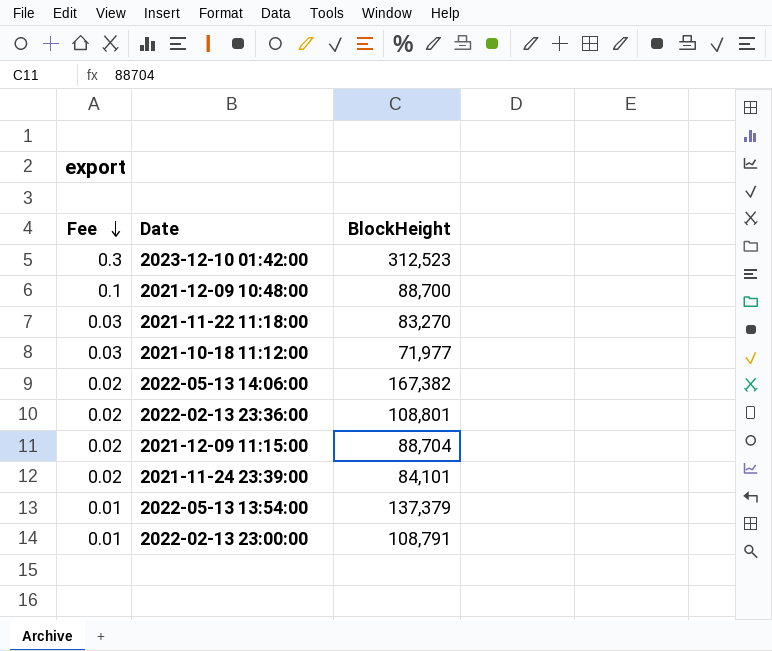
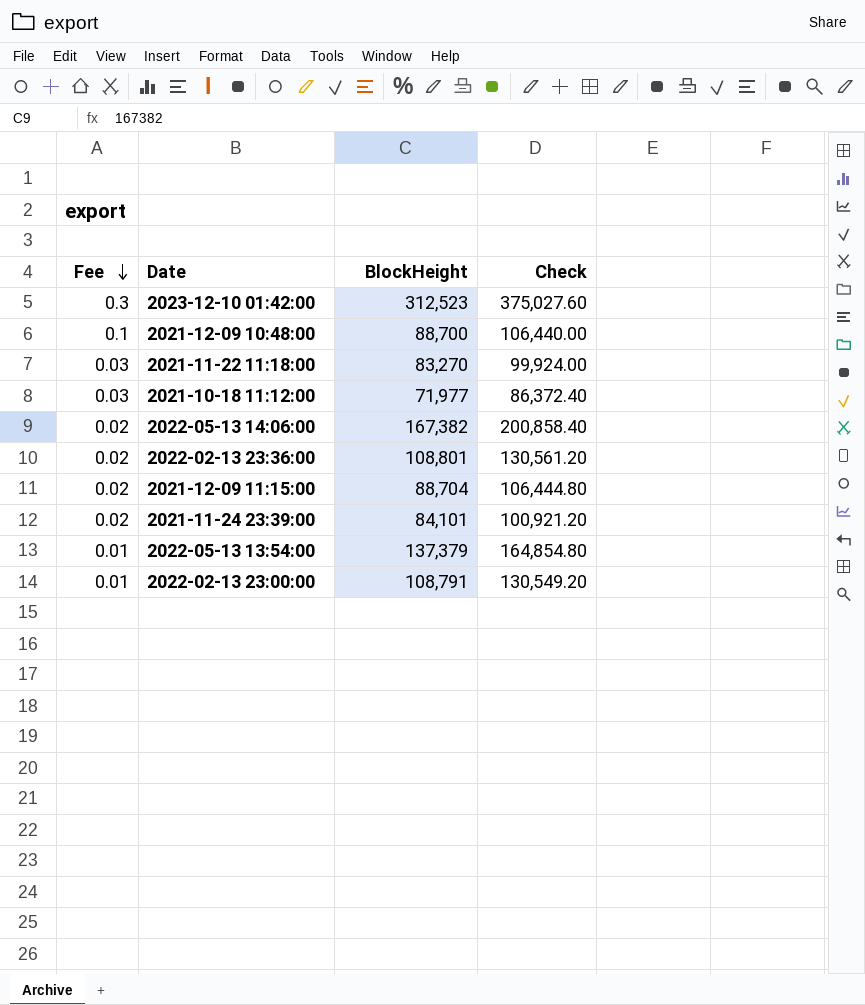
column Check | formula: none -> [BlockHeight] * 1.2

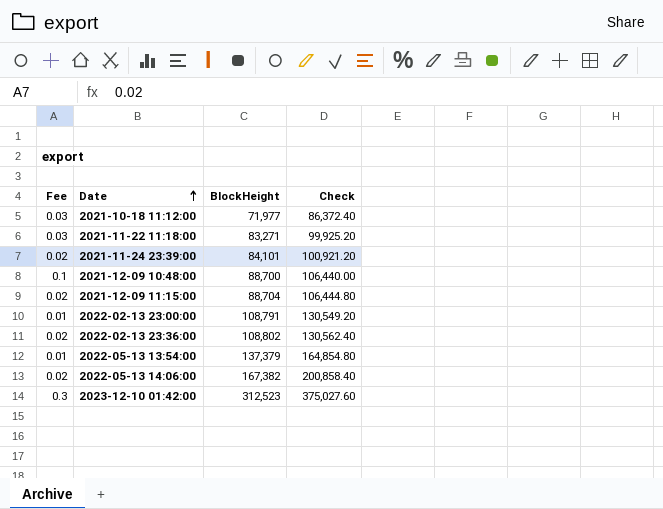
row order: Fee descending -> Date ascending
2021-11-22 11:18:00 | BlockHeight: 83,270 -> 83,271
2021-11-22 11:18:00 | Check: 99,924.00 -> 99,925.20
2022-02-13 23:36:00 | BlockHeight: 108,801 -> 108,802
2022-02-13 23:36:00 | Check: 130,561.20 -> 130,562.40

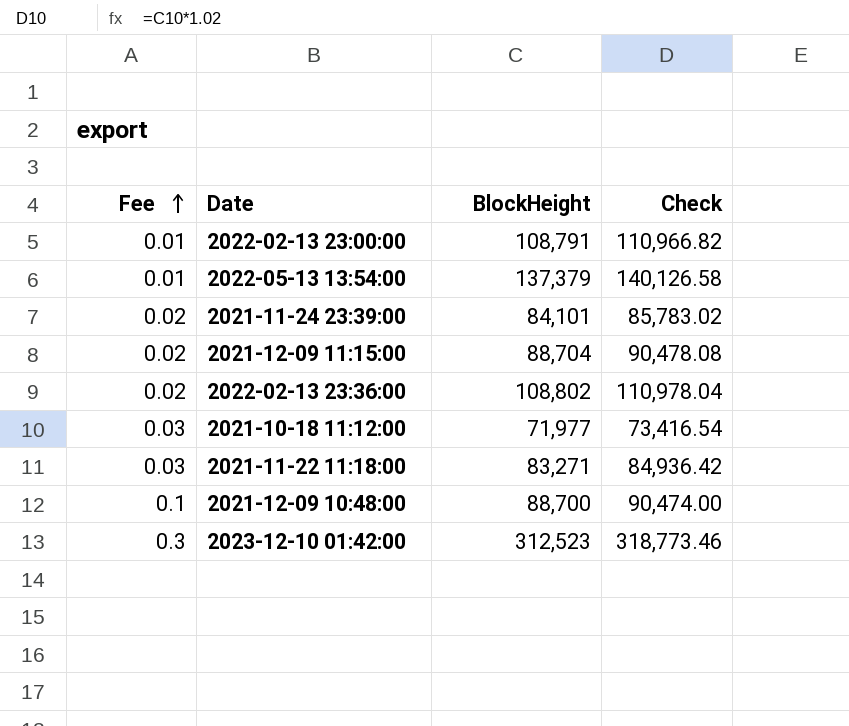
row order: Date ascending -> Fee ascending
column Check | formula: [BlockHeight] * 1.2 -> [BlockHeight] * 1.02
row 2022-05-13 14:06:00: 0.02 | 167,382 | 200,858.40 -> none

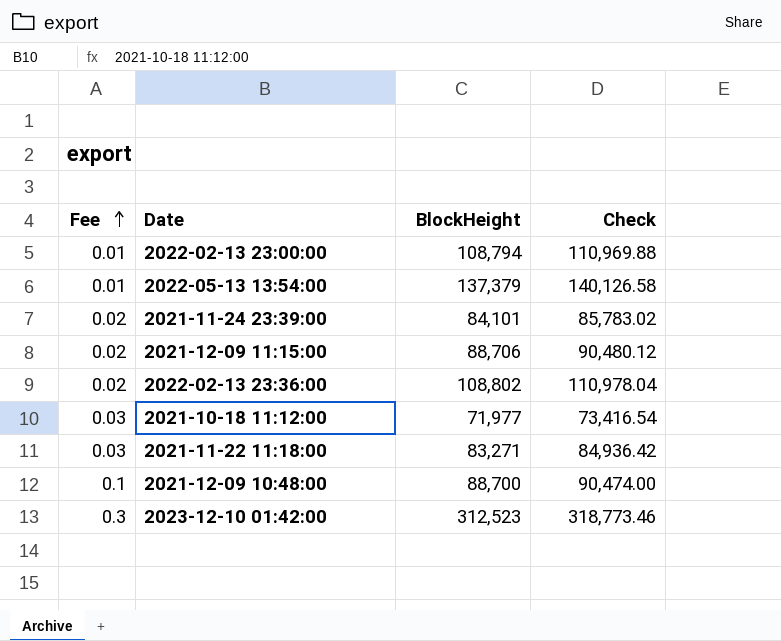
2022-02-13 23:00:00 | BlockHeight: 108,791 -> 108,794
2022-02-13 23:00:00 | Check: 110,966.82 -> 110,969.88
2021-12-09 11:15:00 | BlockHeight: 88,704 -> 88,706
2021-12-09 11:15:00 | Check: 90,478.08 -> 90,480.12

